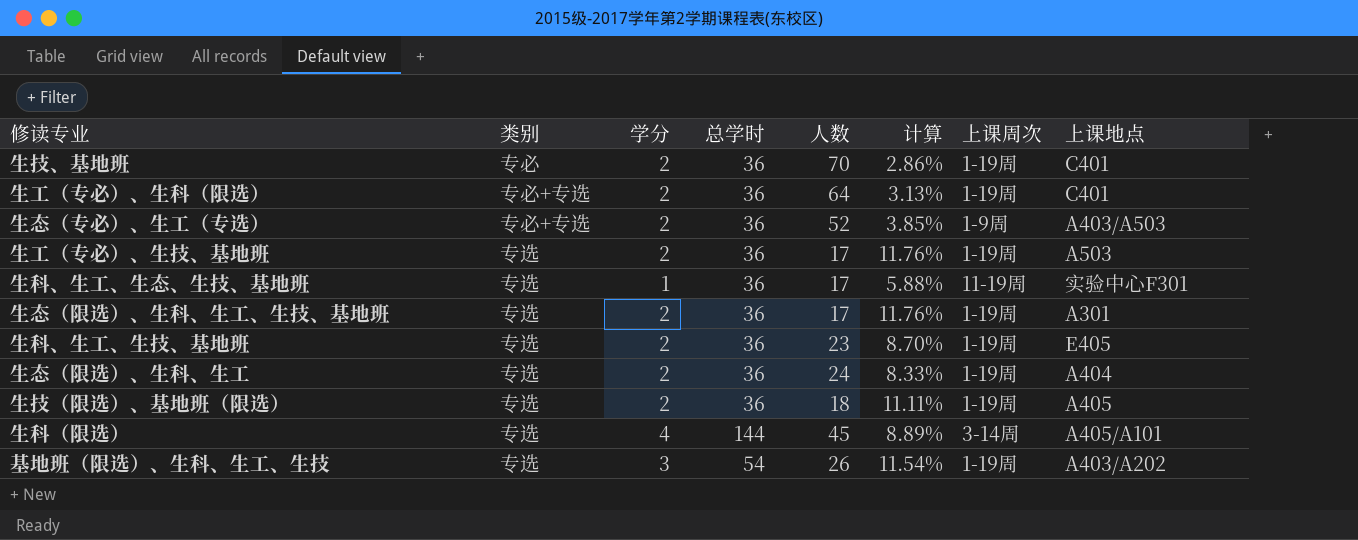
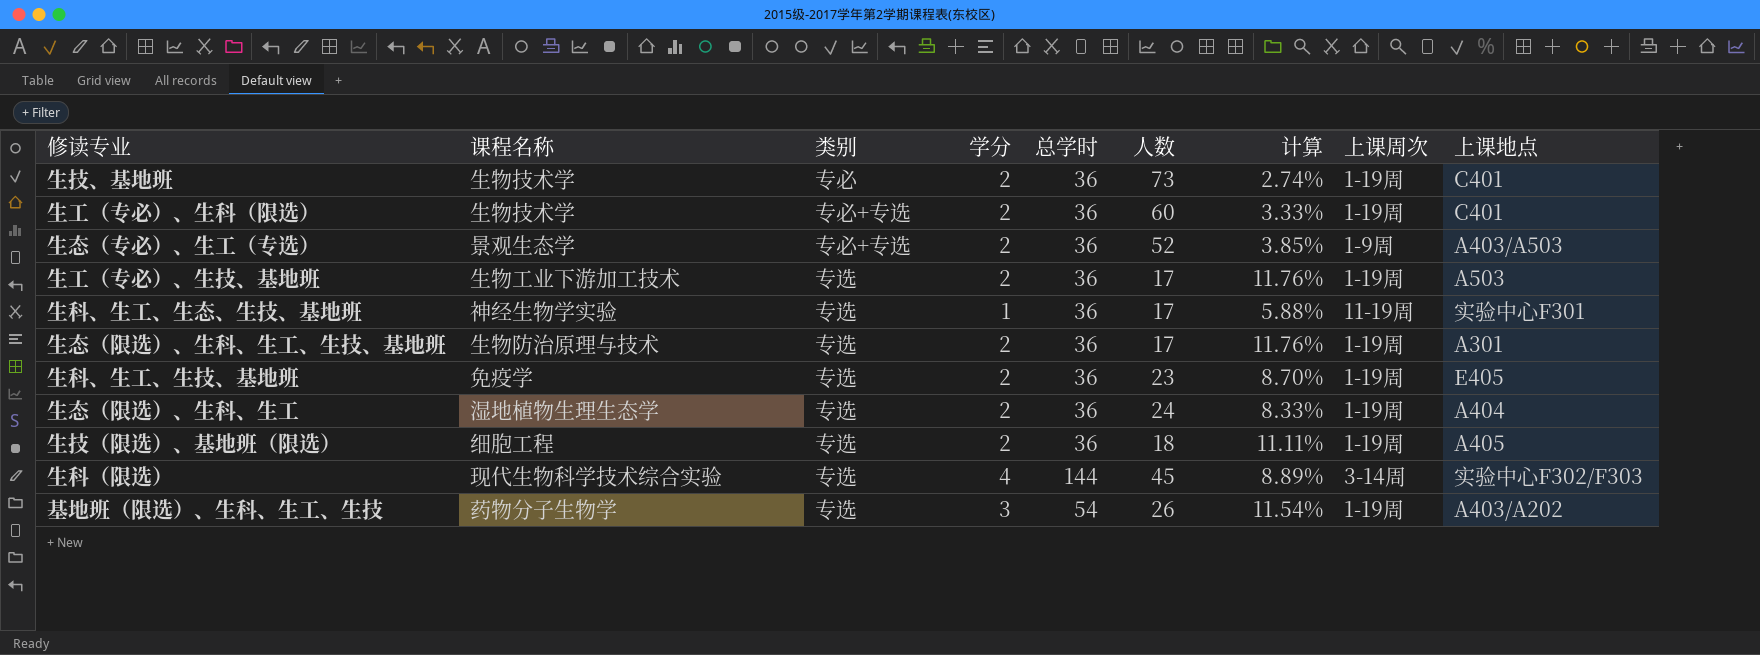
column 课程名称 | position: none -> 2
生技、基地班 | 人数: 70 -> 73
生技、基地班 | 计算: 2.86% -> 2.74%
生工（专必）、生科（限选） | 人数: 64 -> 60
生工（专必）、生科（限选） | 计算: 3.13% -> 3.33%
生科（限选） | 上课地点: A405/A101 -> 实验中心F302/F303

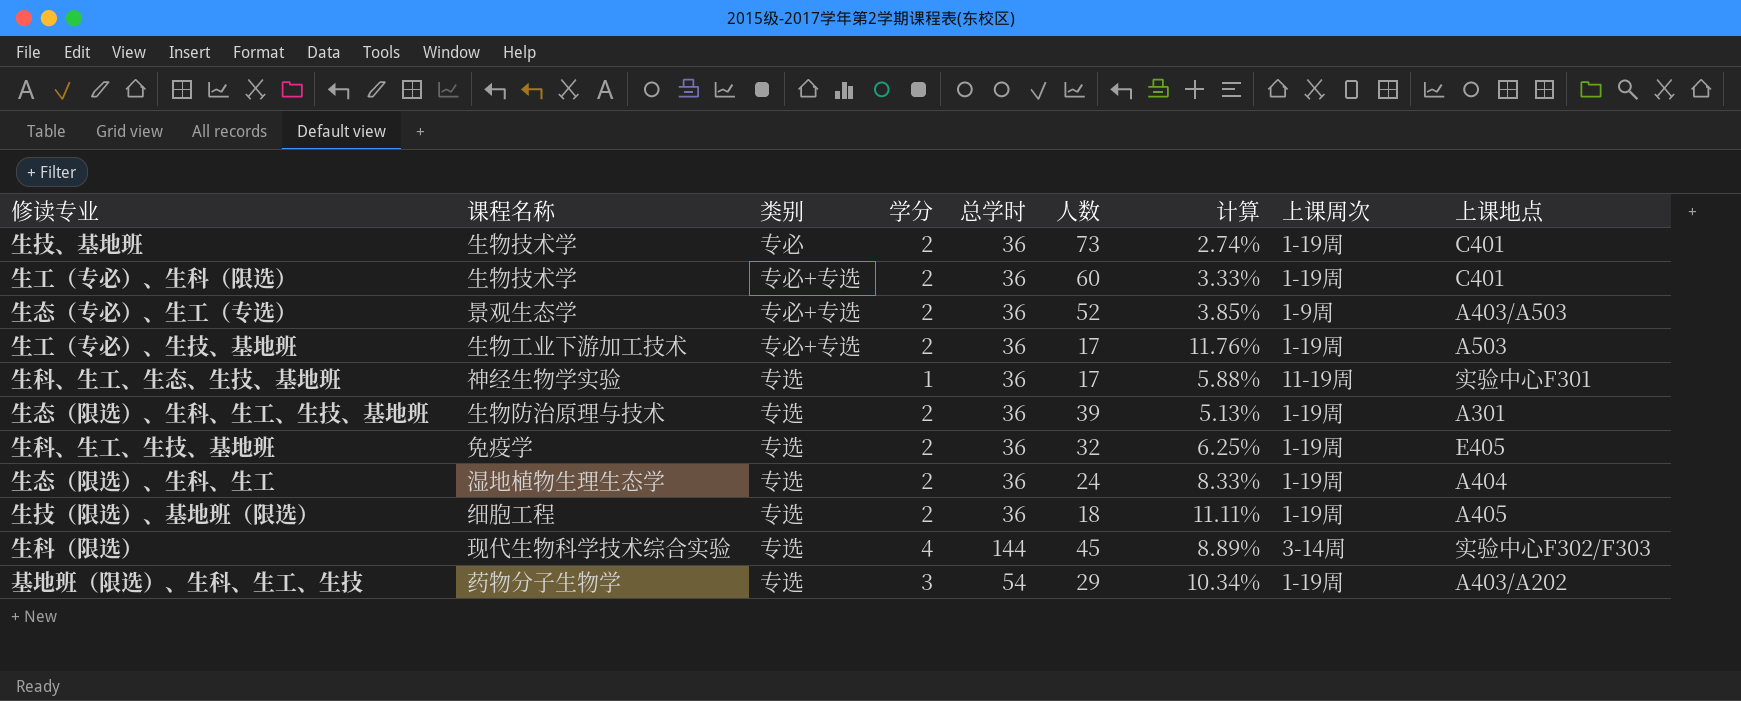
生工（专必）、生技、基地班 | 类别: 专选 -> 专必+专选
生态（限选）、生科、生工、生技、基地班 | 人数: 17 -> 39
生态（限选）、生科、生工、生技、基地班 | 计算: 11.76% -> 5.13%
生科、生工、生技、基地班 | 人数: 23 -> 32
生科、生工、生技、基地班 | 计算: 8.70% -> 6.25%
基地班（限选）、生科、生工、生技 | 人数: 26 -> 29
基地班（限选）、生科、生工、生技 | 计算: 11.54% -> 10.34%

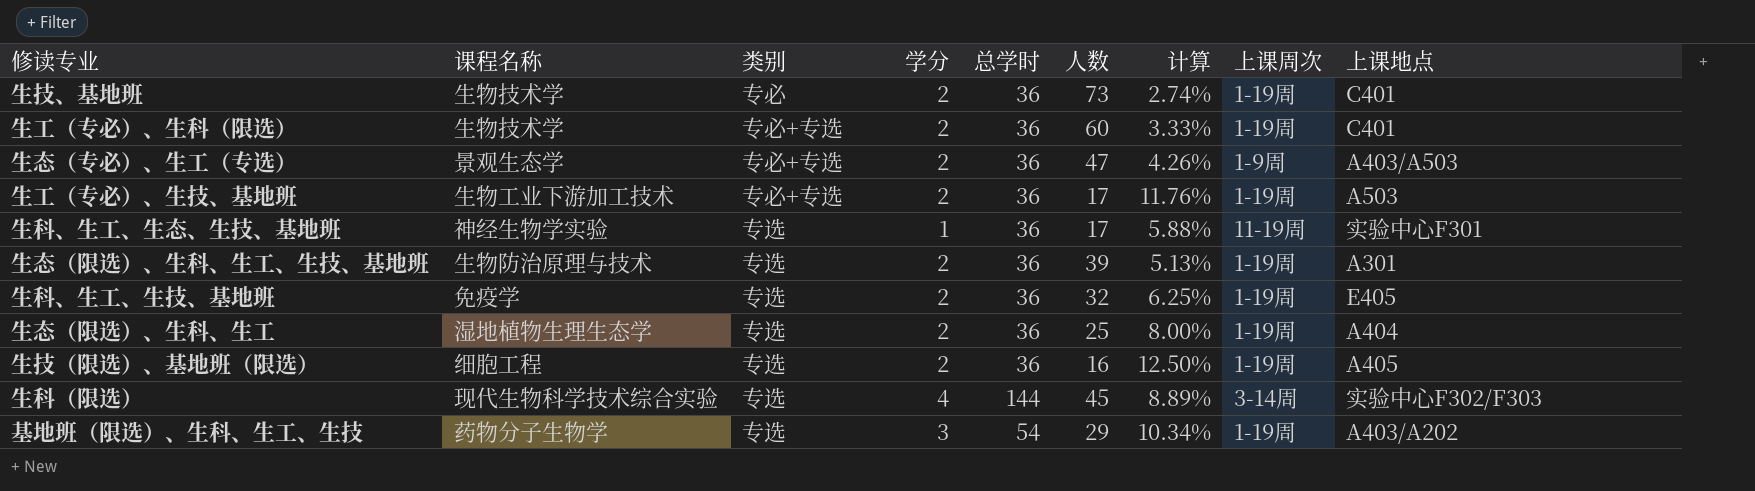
生态（专必）、生工（专选） | 人数: 52 -> 47
生态（专必）、生工（专选） | 计算: 3.85% -> 4.26%
生态（限选）、生科、生工 | 人数: 24 -> 25
生态（限选）、生科、生工 | 计算: 8.33% -> 8.00%
生技（限选）、基地班（限选） | 人数: 18 -> 16
生技（限选）、基地班（限选） | 计算: 11.11% -> 12.50%

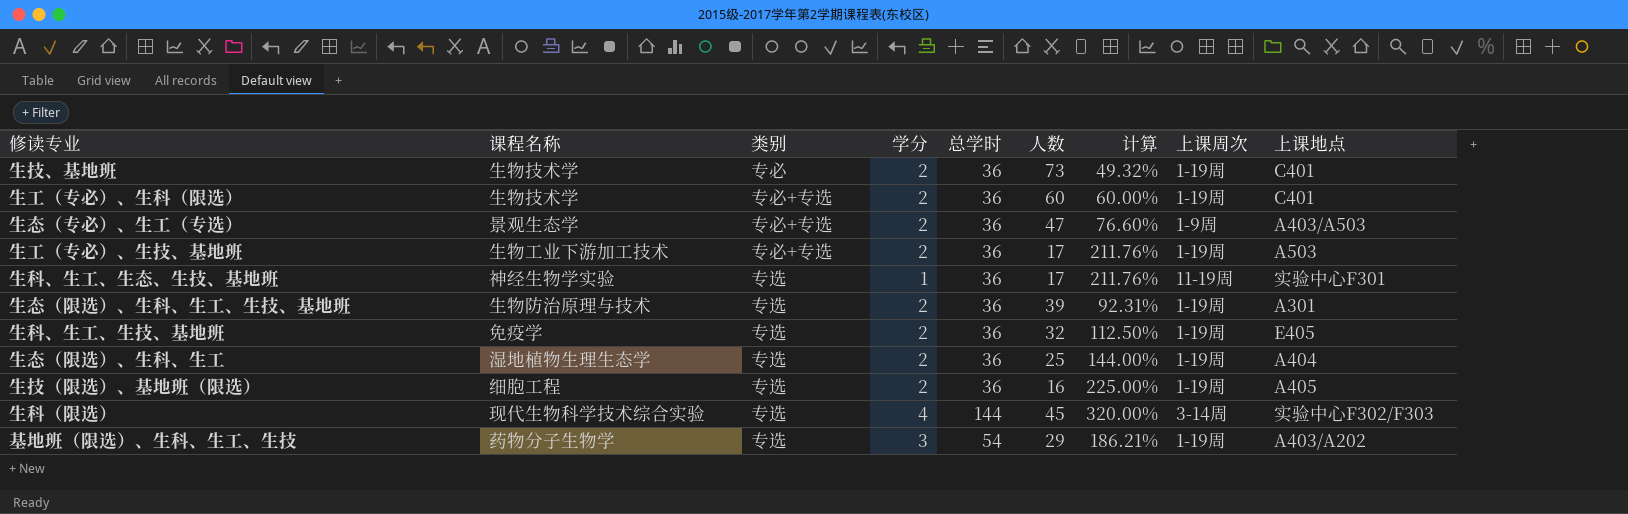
column 计算 | formula: [学分] / [人数] -> [总学时] / [人数]

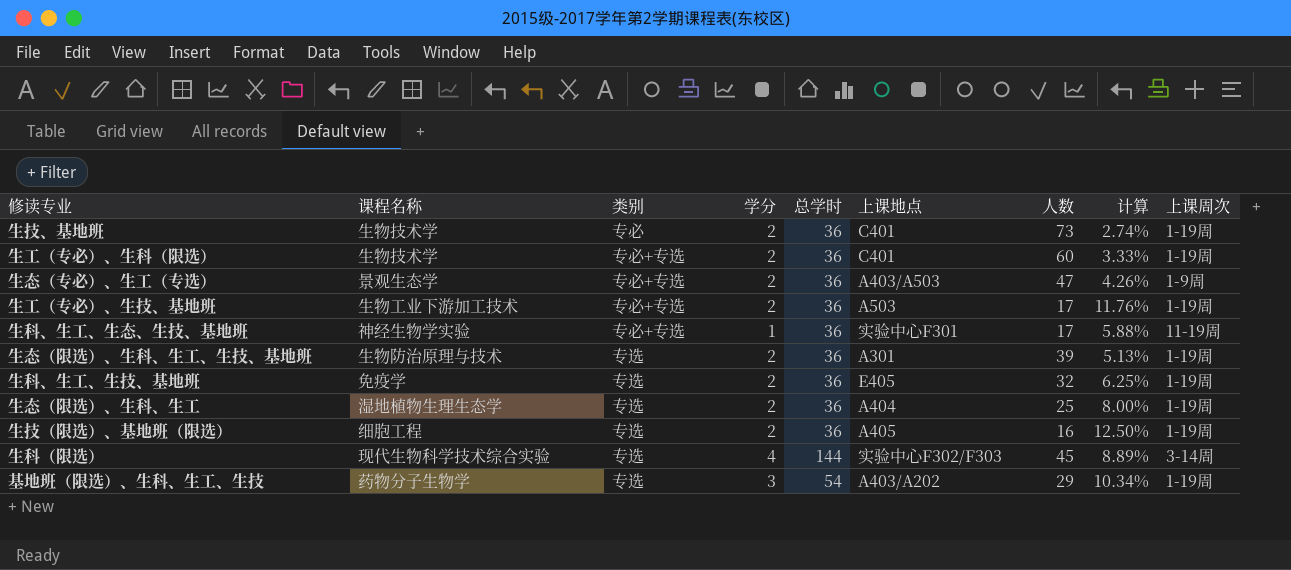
column 上课地点 | position: 9 -> 6
column 计算 | formula: [总学时] / [人数] -> [学分] / [人数]
生科、生工、生态、生技、基地班 | 类别: 专选 -> 专必+专选

